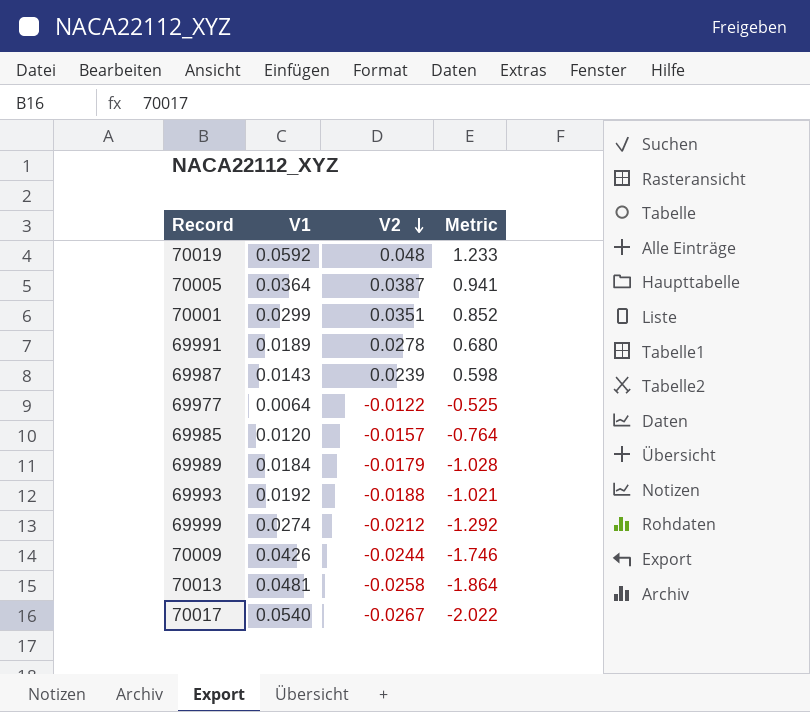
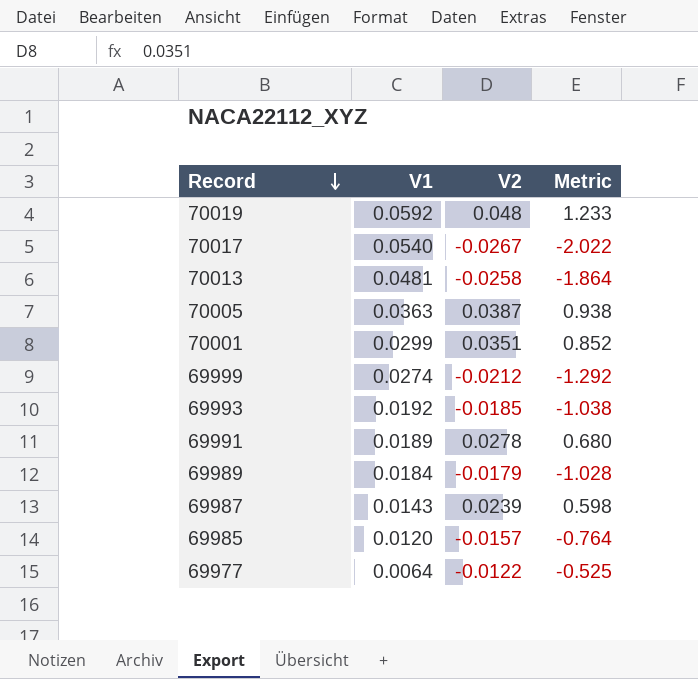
row order: V2 descending -> Record descending
row 70009: 0.0426 | -0.0244 | -1.746 -> none
70005 | V1: 0.0364 -> 0.0363
70005 | Metric: 0.941 -> 0.938
69993 | V2: -0.0188 -> -0.0185
69993 | Metric: -1.021 -> -1.038

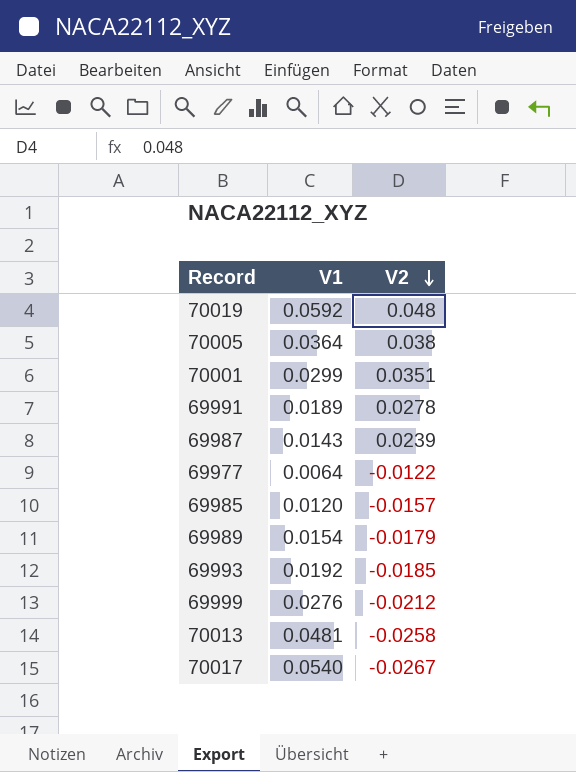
row order: Record descending -> V2 descending
column Metric | formula: [V1] / [V2] -> none
70005 | V1: 0.0363 -> 0.0364
70005 | V2: 0.0387 -> 0.038
69989 | V1: 0.0184 -> 0.0154
69999 | V1: 0.0274 -> 0.0276

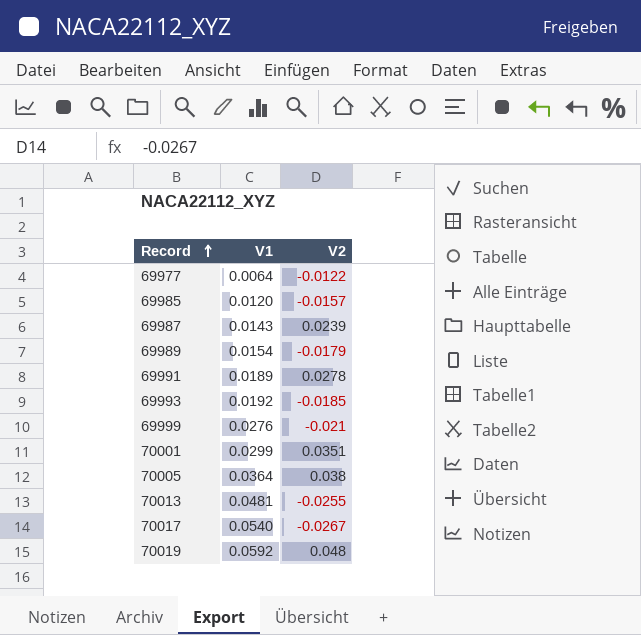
row order: V2 descending -> Record ascending
69999 | V2: -0.0212 -> -0.021
70013 | V2: -0.0258 -> -0.0255

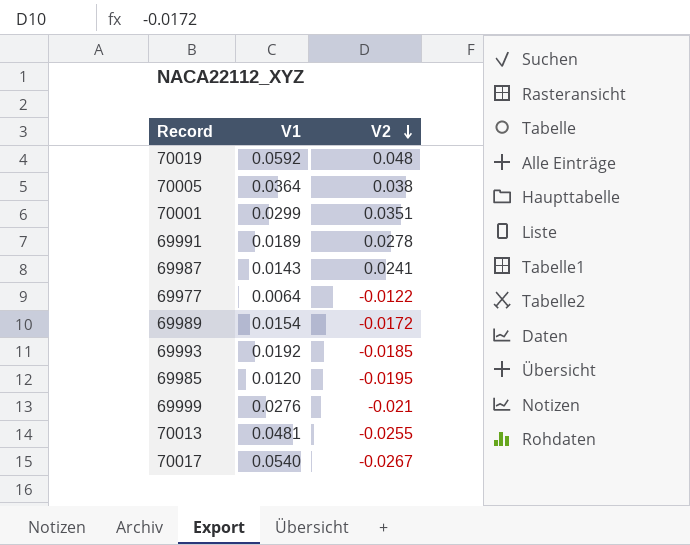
row order: Record ascending -> V2 descending
69987 | V2: 0.0239 -> 0.0241
69989 | V2: -0.0179 -> -0.0172
69985 | V2: -0.0157 -> -0.0195

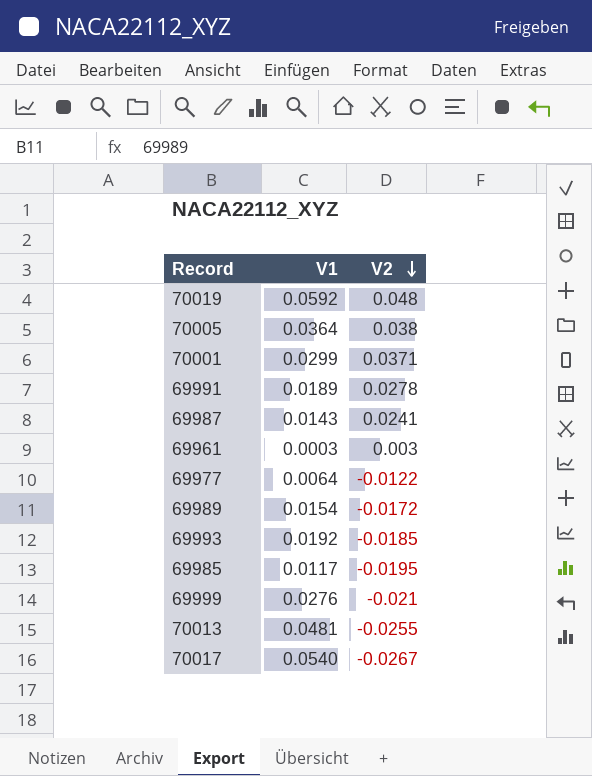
70001 | V2: 0.0351 -> 0.0371
row 69961: none -> 0.0003 | 0.003
69985 | V1: 0.0120 -> 0.0117

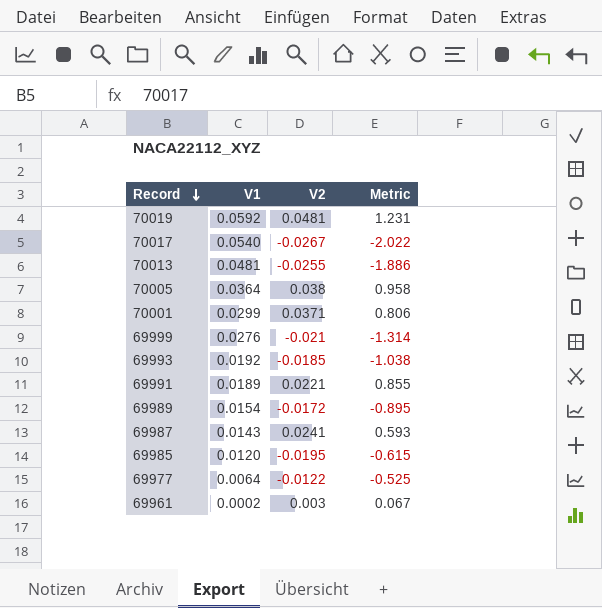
row order: V2 descending -> Record descending
column Metric | formula: none -> [V1] / [V2]
70019 | V2: 0.048 -> 0.0481
69991 | V2: 0.0278 -> 0.0221
69985 | V1: 0.0117 -> 0.0120
69961 | V1: 0.0003 -> 0.0002

